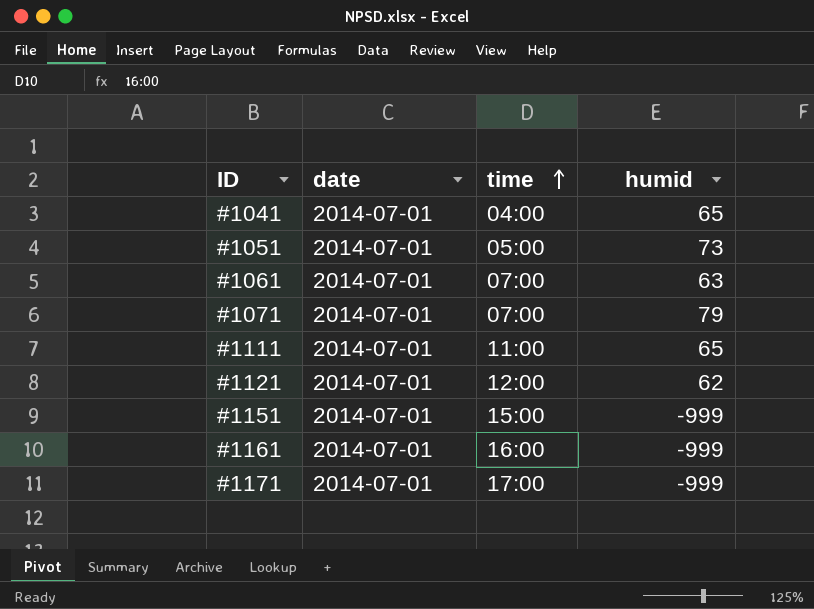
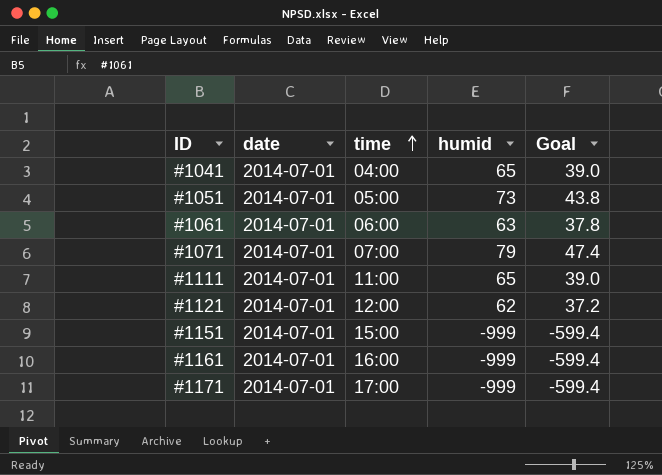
column Goal | formula: none -> [humid] * 0.6
#1061 | time: 07:00 -> 06:00

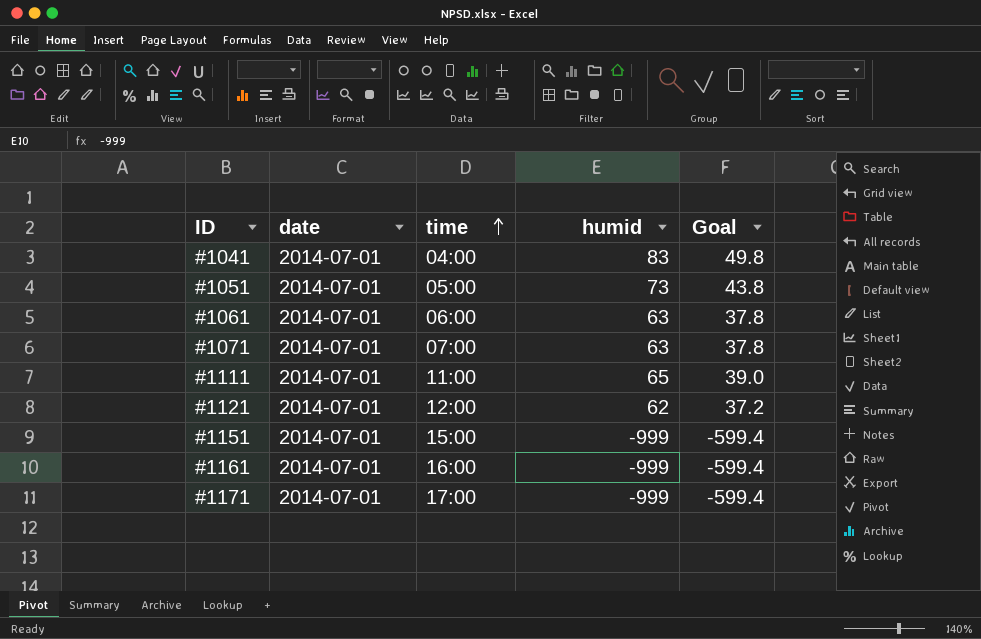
#1041 | humid: 65 -> 83
#1041 | Goal: 39.0 -> 49.8
#1071 | humid: 79 -> 63
#1071 | Goal: 47.4 -> 37.8

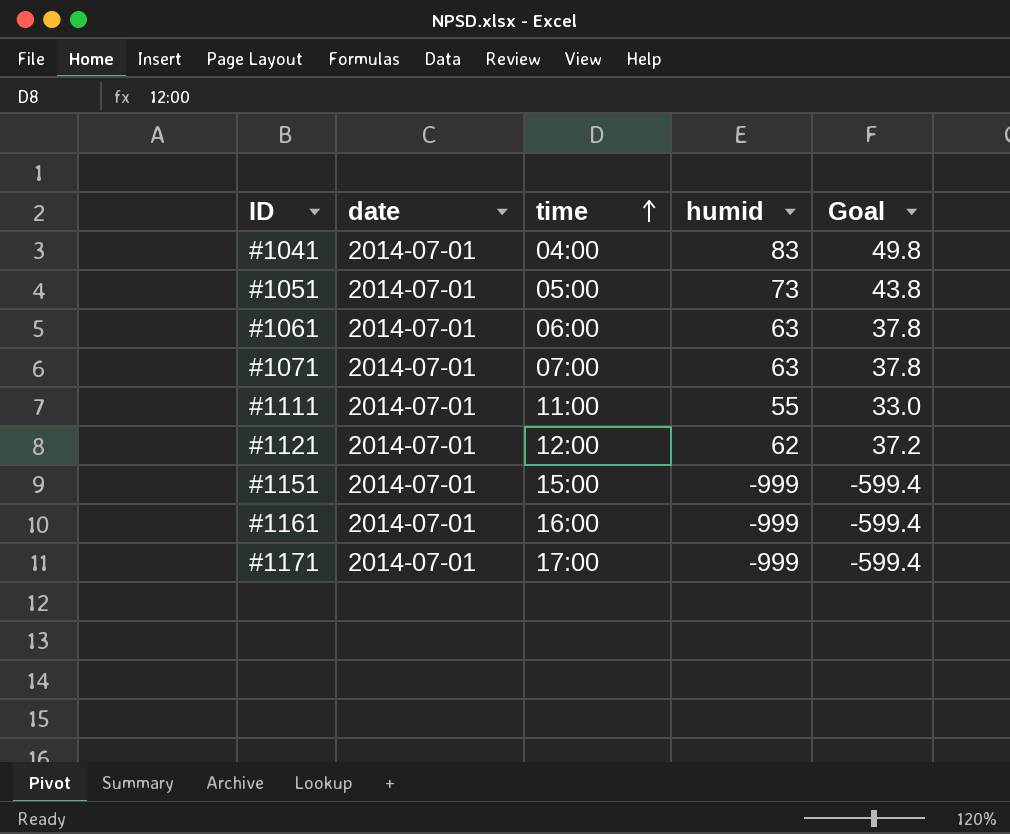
#1111 | humid: 65 -> 55
#1111 | Goal: 39.0 -> 33.0

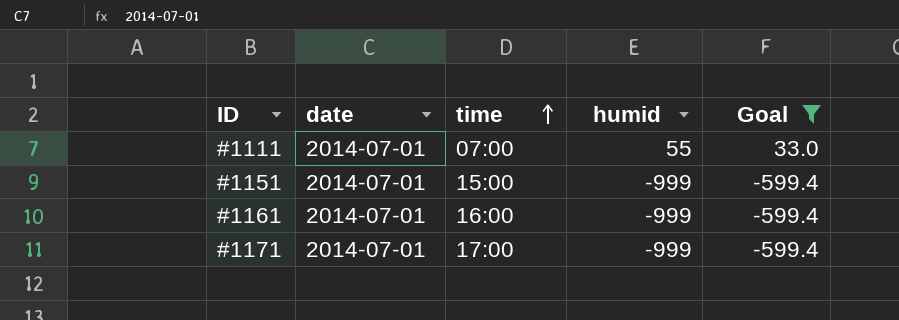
filter: none -> Goal <= 33.0
#1111 | time: 11:00 -> 07:00

